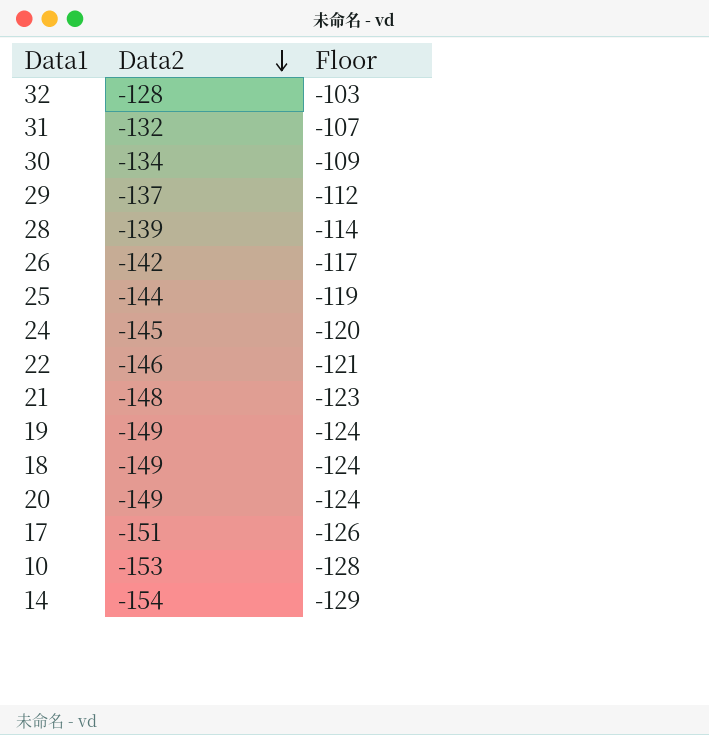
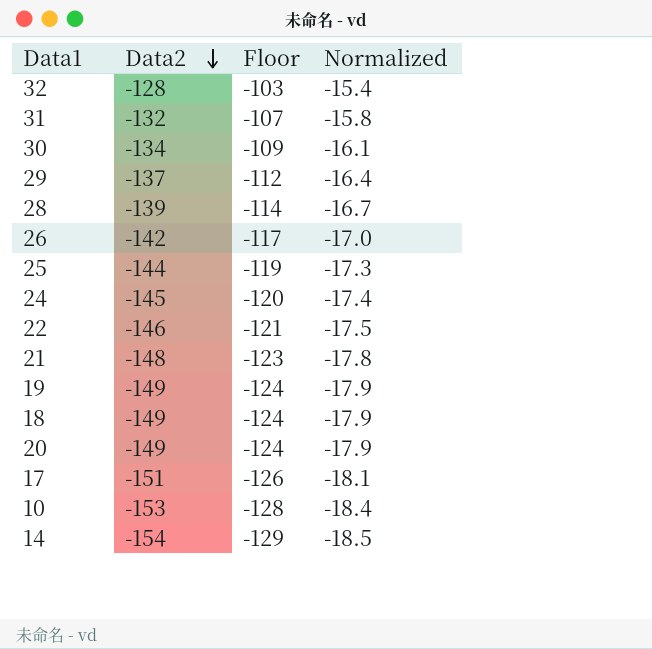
column Normalized | formula: none -> [Data2] * 0.12

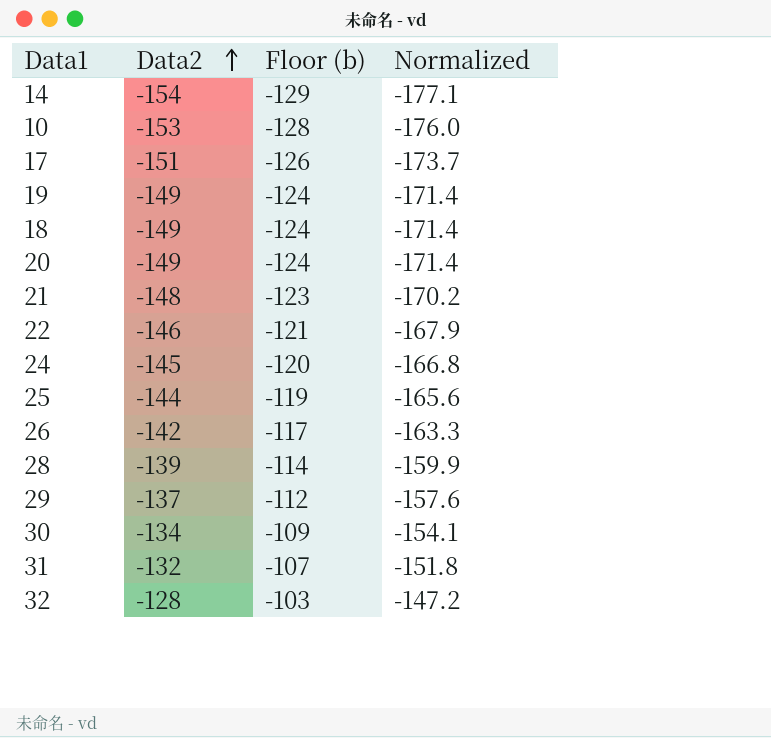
row order: Data2 descending -> Data2 ascending
column name: Floor -> Floor (b)
column Normalized | formula: [Data2] * 0.12 -> [Data2] * 1.15

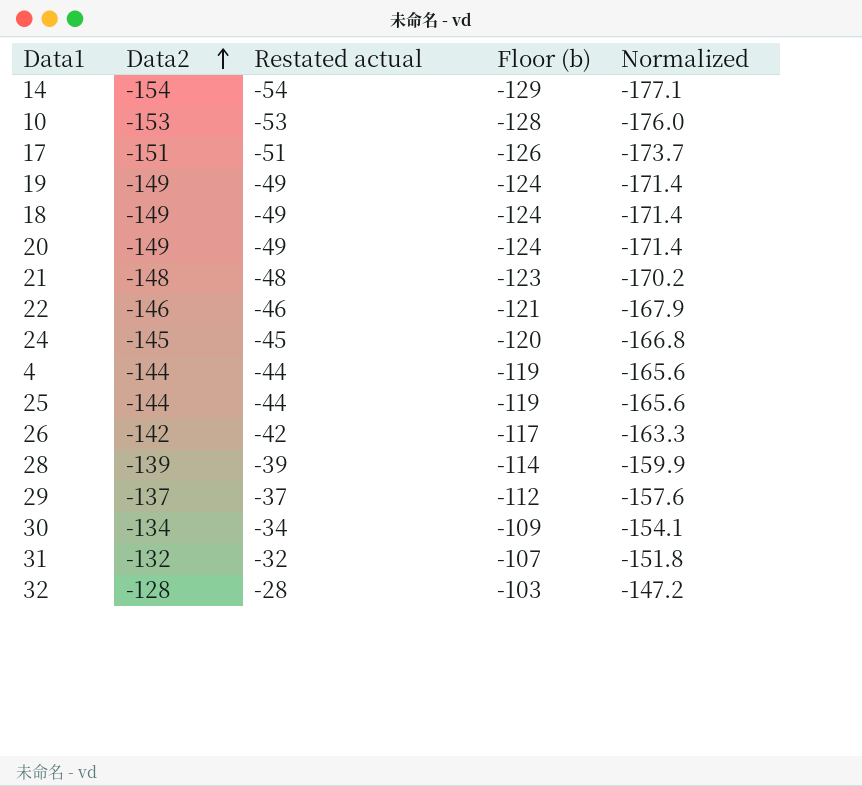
column Restated actual | formula: none -> [Data2] + 100
row 4: none -> -144 | -44 | -119 | -165.6

